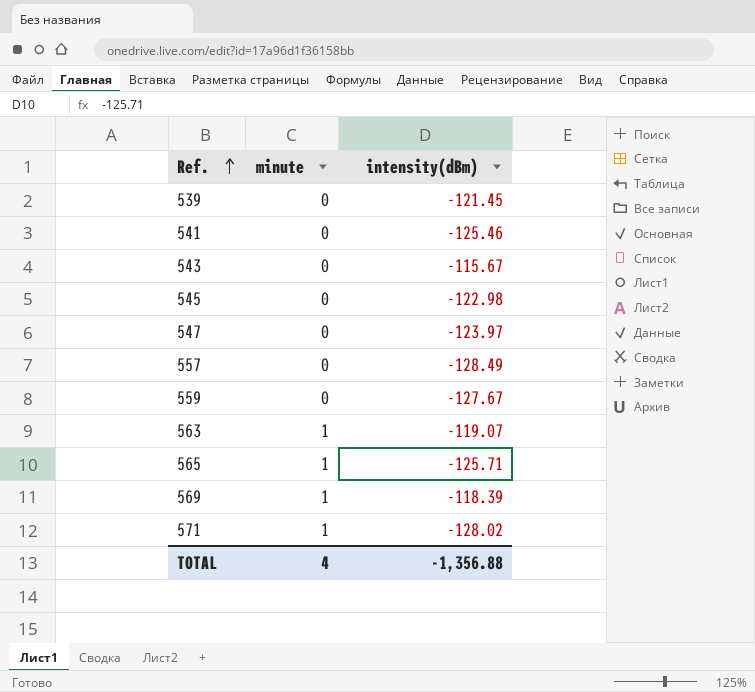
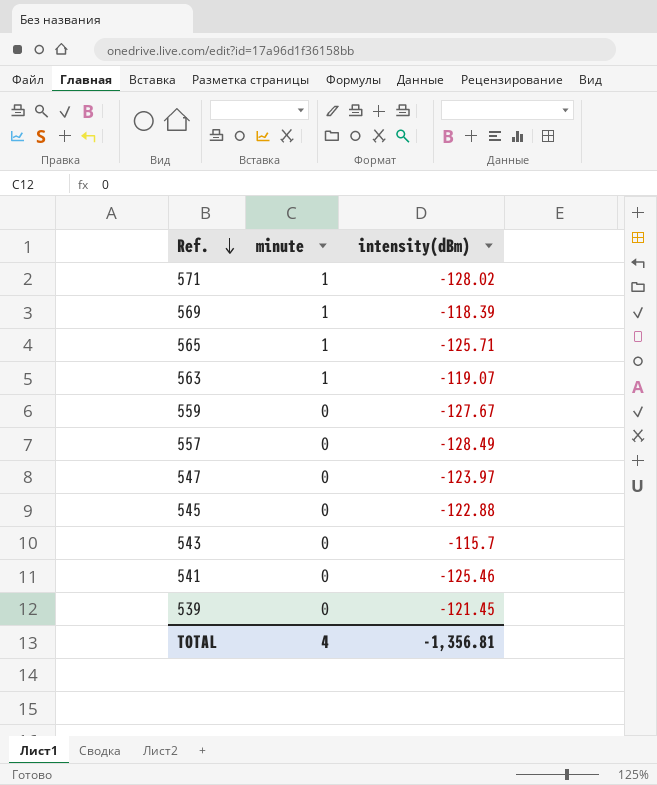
row order: Ref. ascending -> Ref. descending
545 | intensity(dBm): -122.98 -> -122.88
543 | intensity(dBm): -115.67 -> -115.7
TOTAL | intensity(dBm): -1,356.88 -> -1,356.81

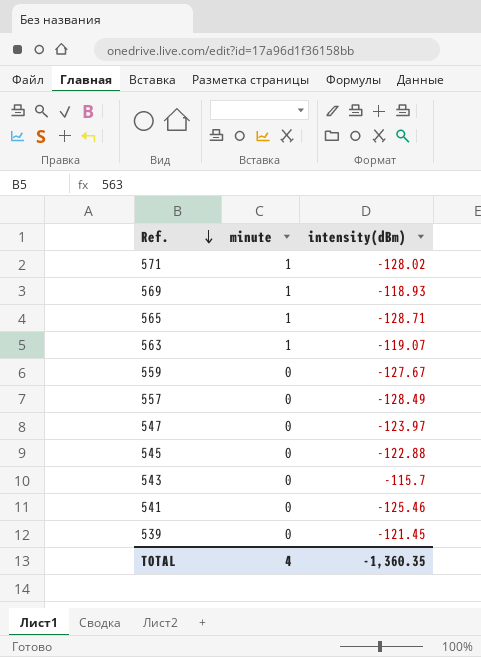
569 | intensity(dBm): -118.39 -> -118.93
565 | intensity(dBm): -125.71 -> -128.71
TOTAL | intensity(dBm): -1,356.81 -> -1,360.35

